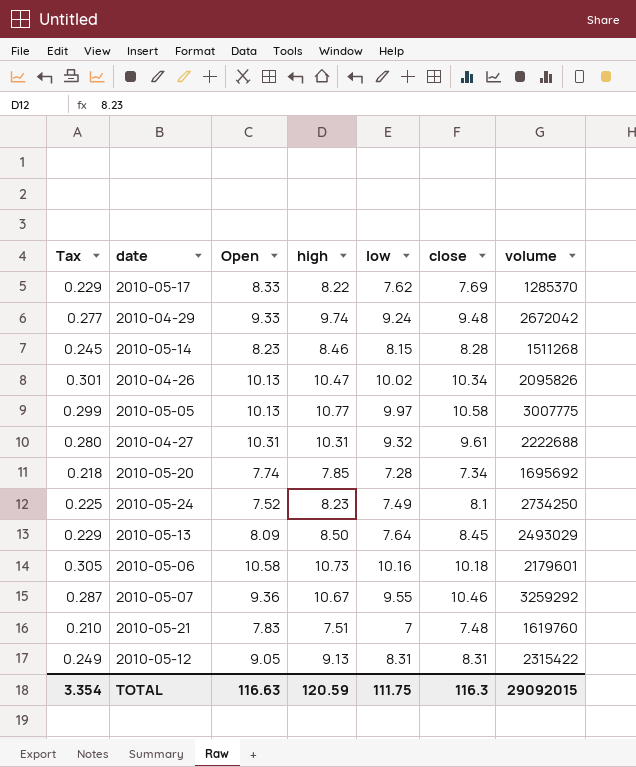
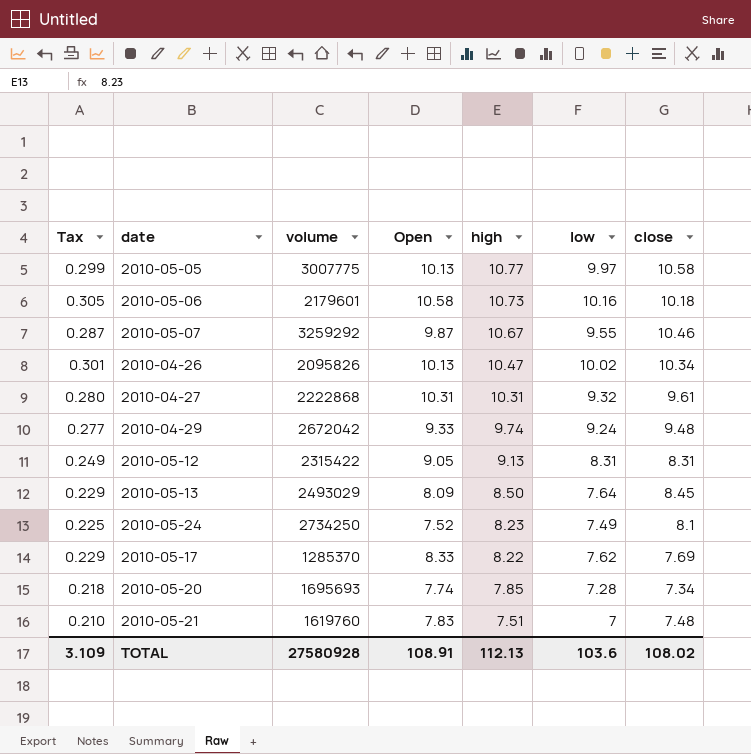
row order: none -> high descending
column volume | position: 7 -> 3
row 2010-05-14: 0.245 | 8.23 | 8.46 | 8.15 | 8.28 | 1511268 -> none
2010-05-07 | Open: 9.36 -> 9.87
2010-04-27 | volume: 2222688 -> 2222868
2010-05-20 | volume: 1695692 -> 1695693
TOTAL | Tax: 3.354 -> 3.109
TOTAL | volume: 29092015 -> 27580928
TOTAL | Open: 116.63 -> 108.91
TOTAL | high: 120.59 -> 112.13
TOTAL | low: 111.75 -> 103.6
TOTAL | close: 116.3 -> 108.02

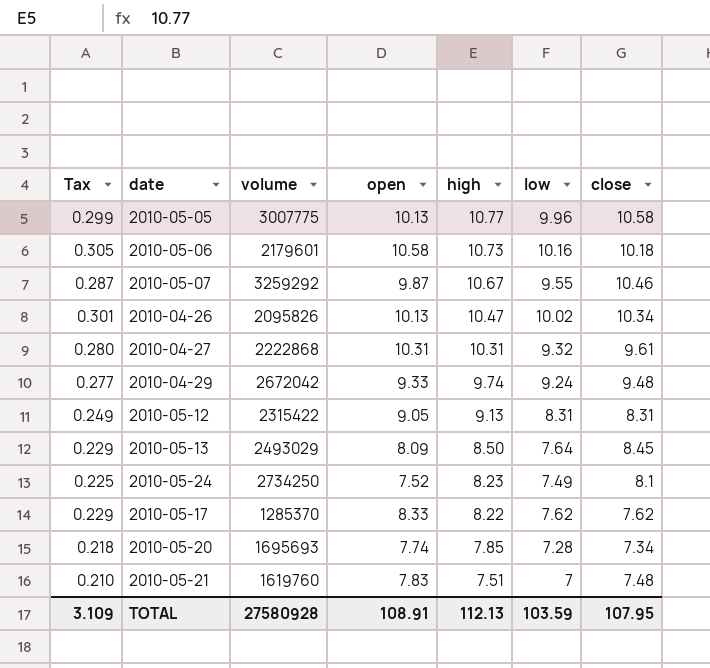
column name: Open -> open
2010-05-05 | low: 9.97 -> 9.96
2010-05-17 | close: 7.69 -> 7.62
TOTAL | low: 103.6 -> 103.59
TOTAL | close: 108.02 -> 107.95

